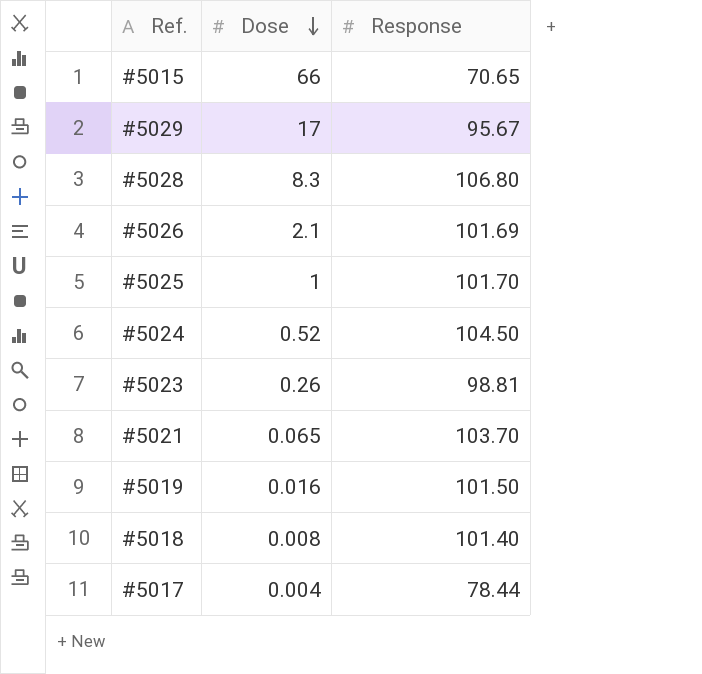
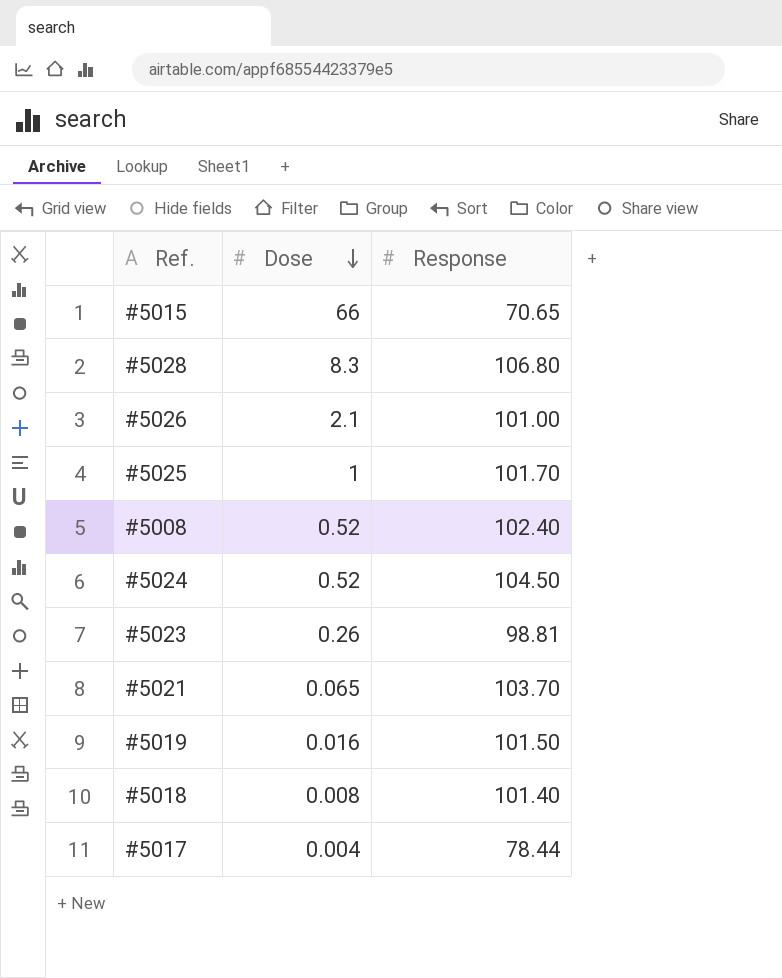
row #5029: 17 | 95.67 -> none
#5026 | Response: 101.69 -> 101.00
row #5008: none -> 0.52 | 102.40

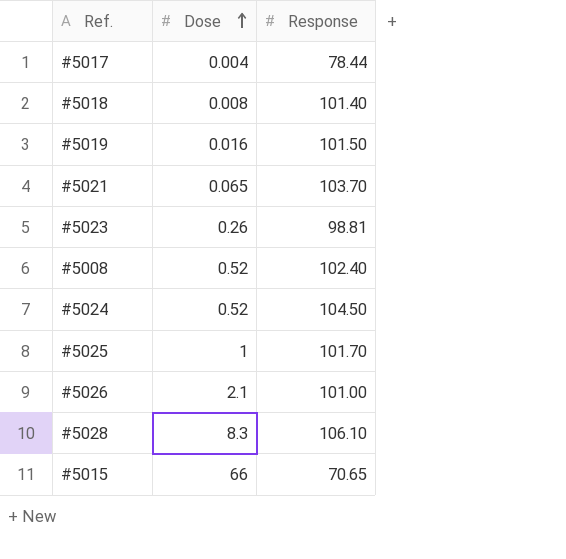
row order: Dose descending -> Dose ascending
#5028 | Response: 106.80 -> 106.10

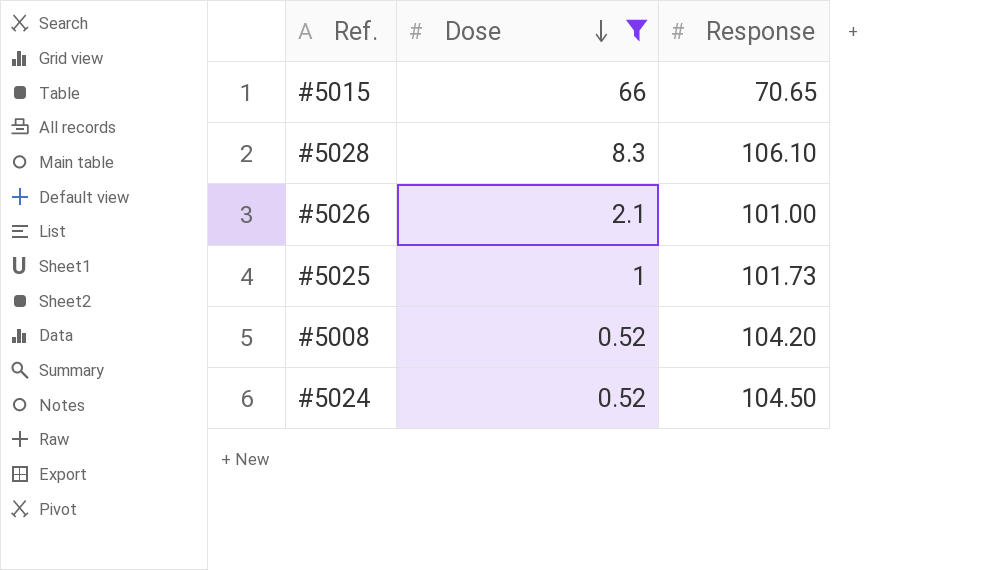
filter: none -> Dose >= 0.52
row order: Dose ascending -> Dose descending
#5025 | Response: 101.70 -> 101.73
#5008 | Response: 102.40 -> 104.20

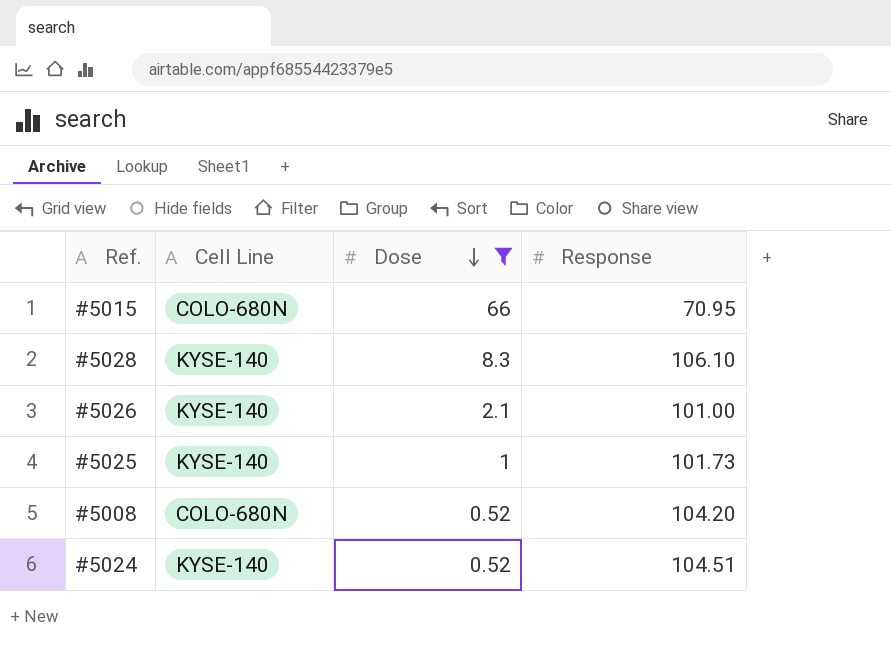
column Cell Line | position: none -> 2
#5015 | Response: 70.65 -> 70.95
#5024 | Response: 104.50 -> 104.51

